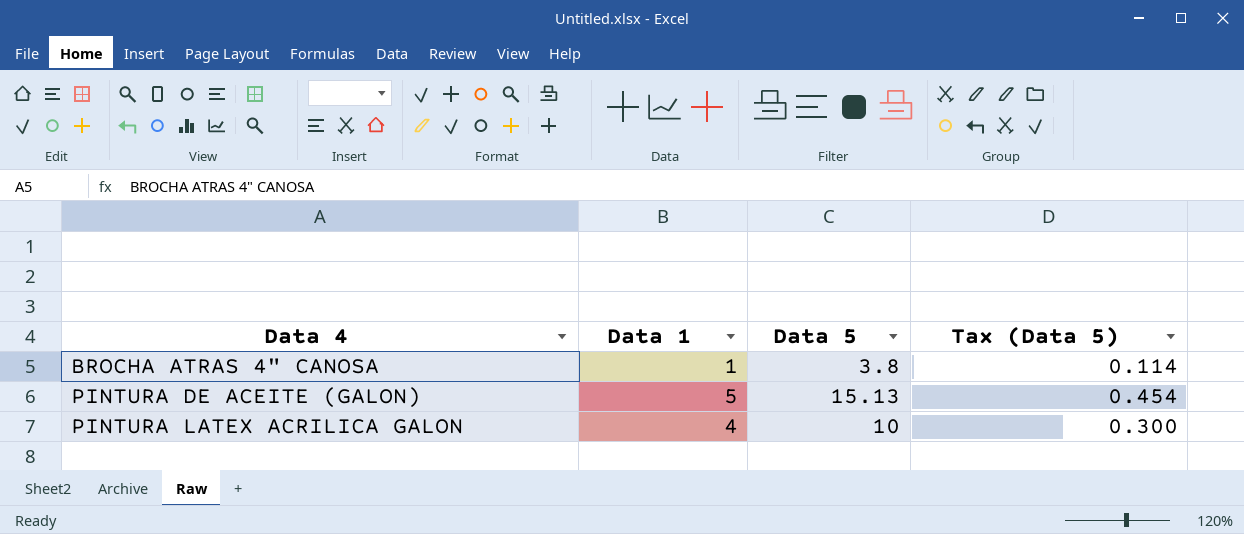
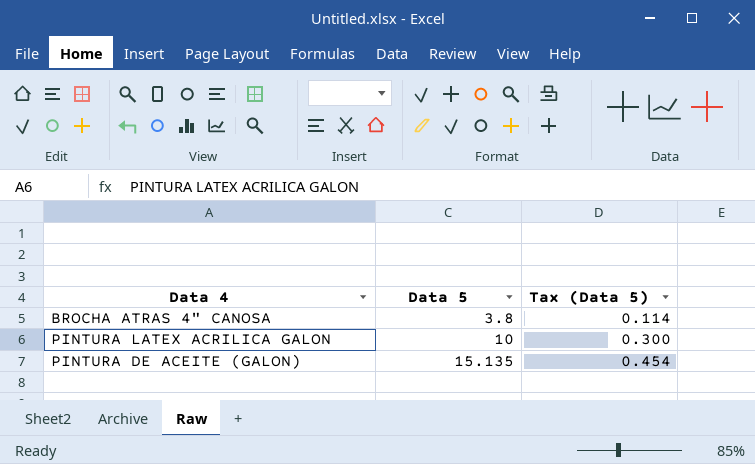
row order: Data 4 ascending -> Data 5 ascending
column Data 1 | position: 2 -> none
PINTURA DE ACEITE (GALON) | Data 5: 15.13 -> 15.135

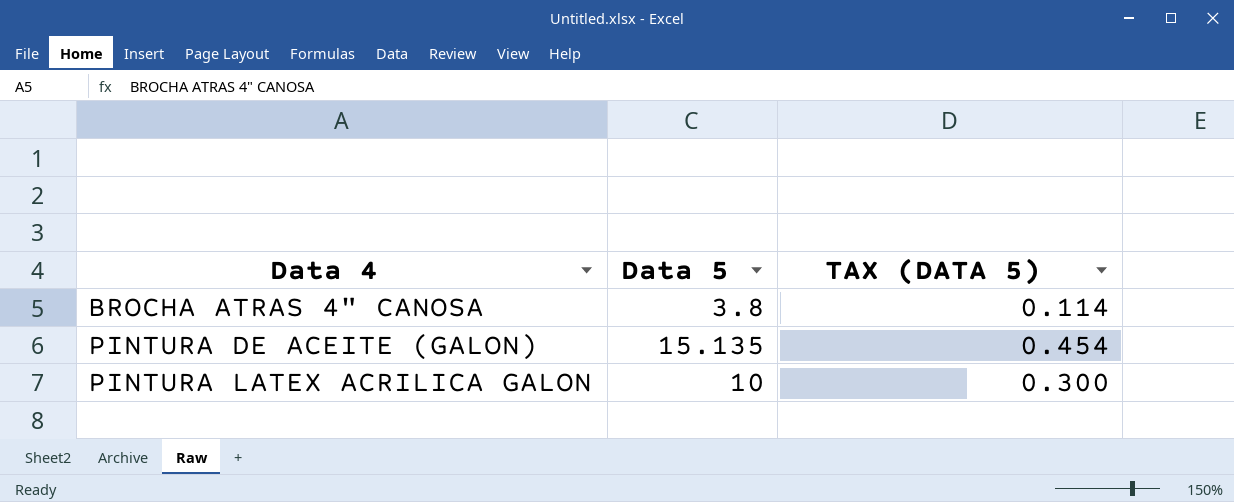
row order: Data 5 ascending -> Data 4 ascending
column name: Tax (Data 5) -> TAX (DATA 5)

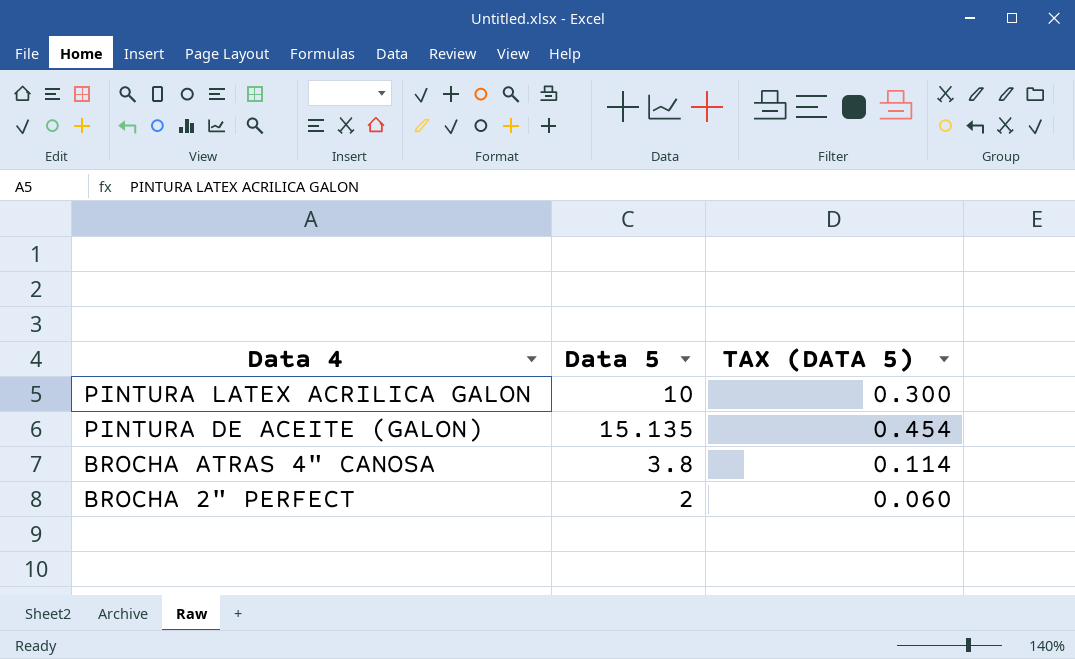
row order: Data 4 ascending -> Data 4 descending
row BROCHA 2" PERFECT: none -> 2 | 0.060

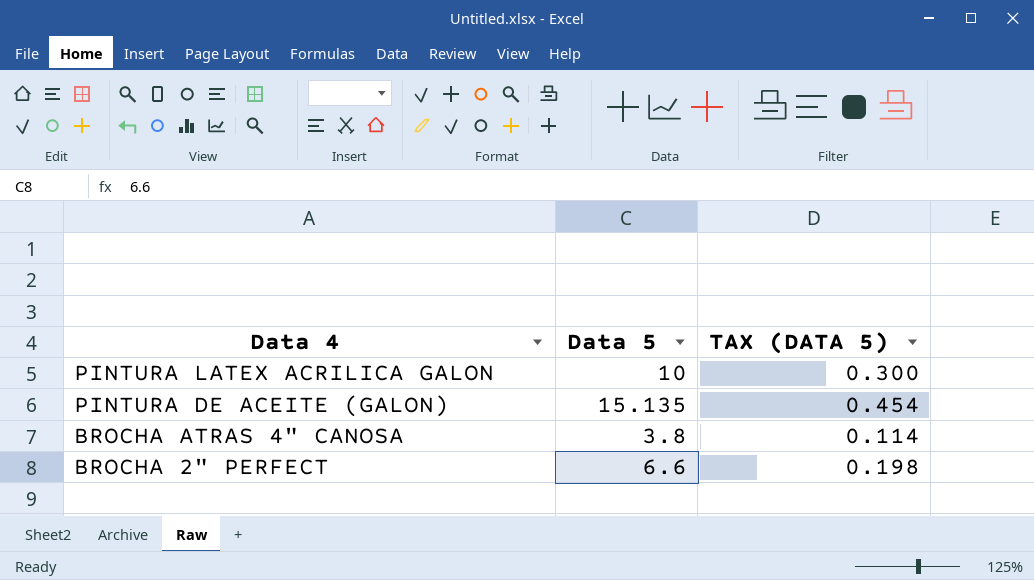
BROCHA 2" PERFECT | Data 5: 2 -> 6.6
BROCHA 2" PERFECT | TAX (DATA 5): 0.060 -> 0.198

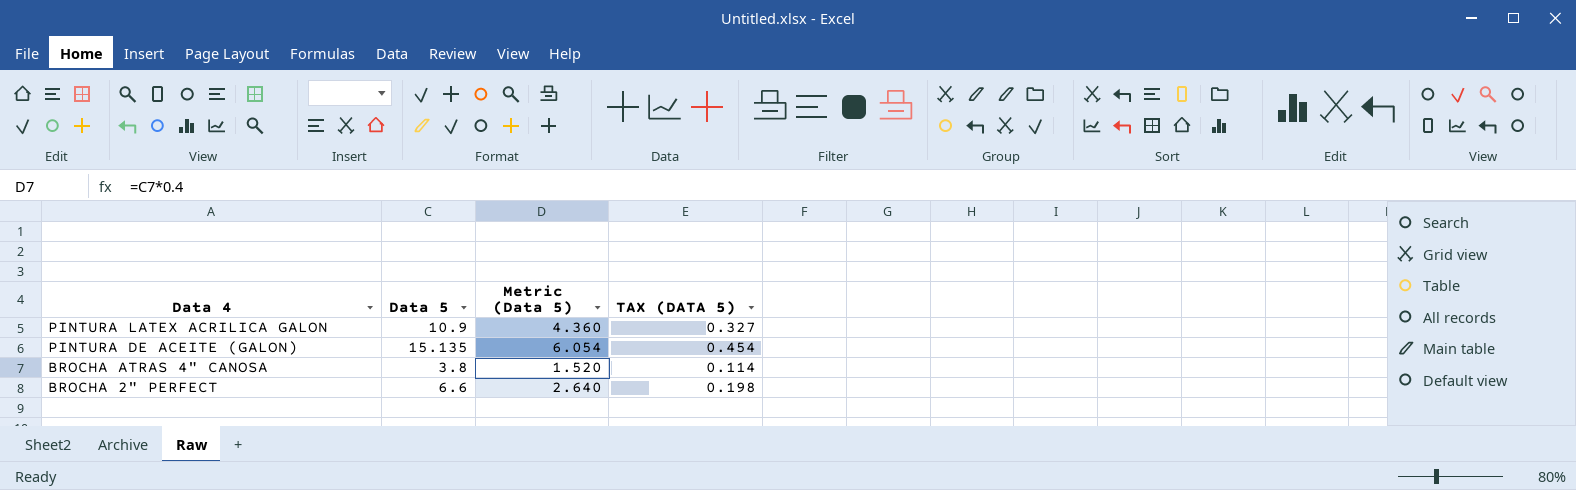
column Metric (Data 5) | formula: none -> [Data 5] * 0.4
PINTURA LATEX ACRILICA GALON | Data 5: 10 -> 10.9
PINTURA LATEX ACRILICA GALON | TAX (DATA 5): 0.300 -> 0.327

